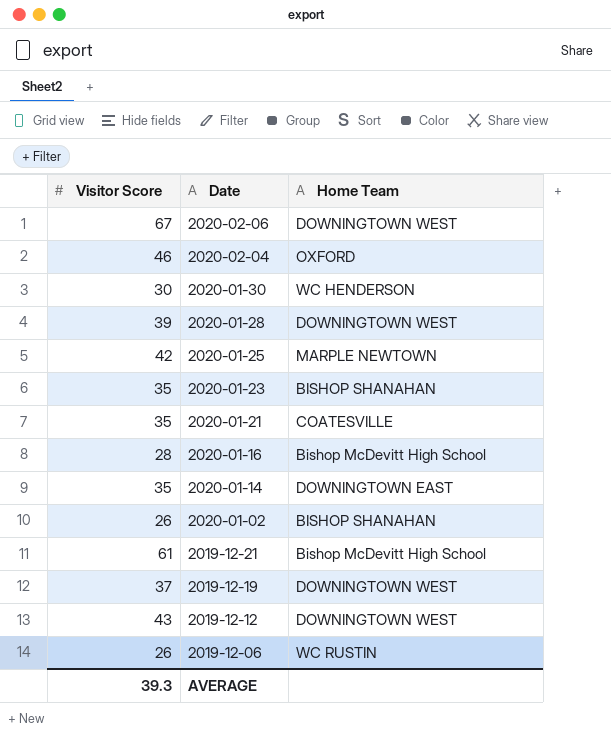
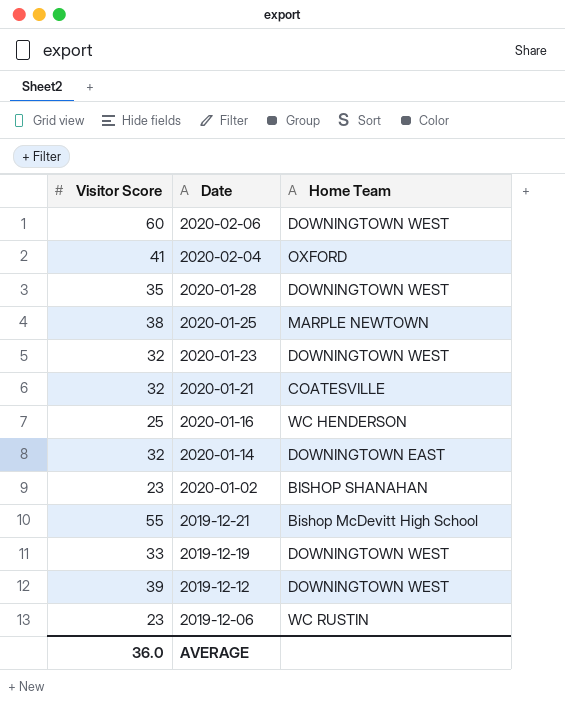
row 2020-01-30: 30 | WC HENDERSON -> none
2020-02-06 | Visitor Score: 67 -> 60
2020-02-04 | Visitor Score: 46 -> 41
2020-01-28 | Visitor Score: 39 -> 35
2020-01-25 | Visitor Score: 42 -> 38
2020-01-23 | Visitor Score: 35 -> 32
2020-01-23 | Home Team: BISHOP SHANAHAN -> DOWNINGTOWN WEST
2020-01-21 | Visitor Score: 35 -> 32
2020-01-16 | Visitor Score: 28 -> 25
2020-01-16 | Home Team: Bishop McDevitt High School -> WC HENDERSON
2020-01-14 | Visitor Score: 35 -> 32
2020-01-02 | Visitor Score: 26 -> 23
2019-12-21 | Visitor Score: 61 -> 55
2019-12-19 | Visitor Score: 37 -> 33
2019-12-12 | Visitor Score: 43 -> 39
2019-12-06 | Visitor Score: 26 -> 23
AVERAGE | Visitor Score: 39.3 -> 36.0

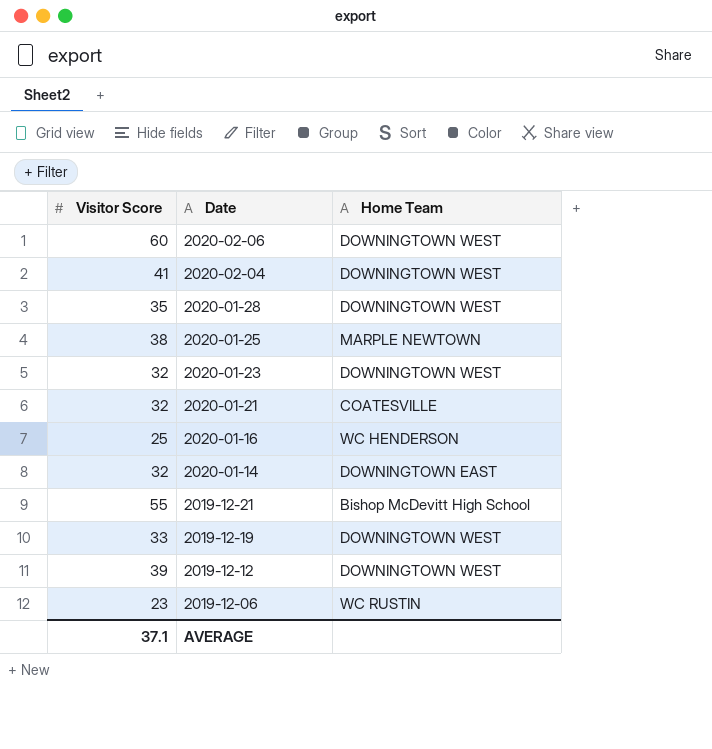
row 2020-01-02: 23 | BISHOP SHANAHAN -> none
2020-02-04 | Home Team: OXFORD -> DOWNINGTOWN WEST
AVERAGE | Visitor Score: 36.0 -> 37.1

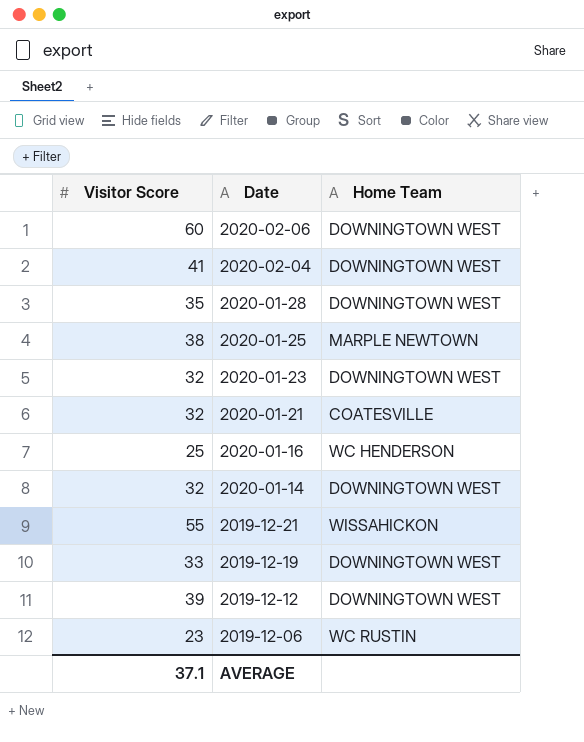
2020-01-14 | Home Team: DOWNINGTOWN EAST -> DOWNINGTOWN WEST
2019-12-21 | Home Team: Bishop McDevitt High School -> WISSAHICKON

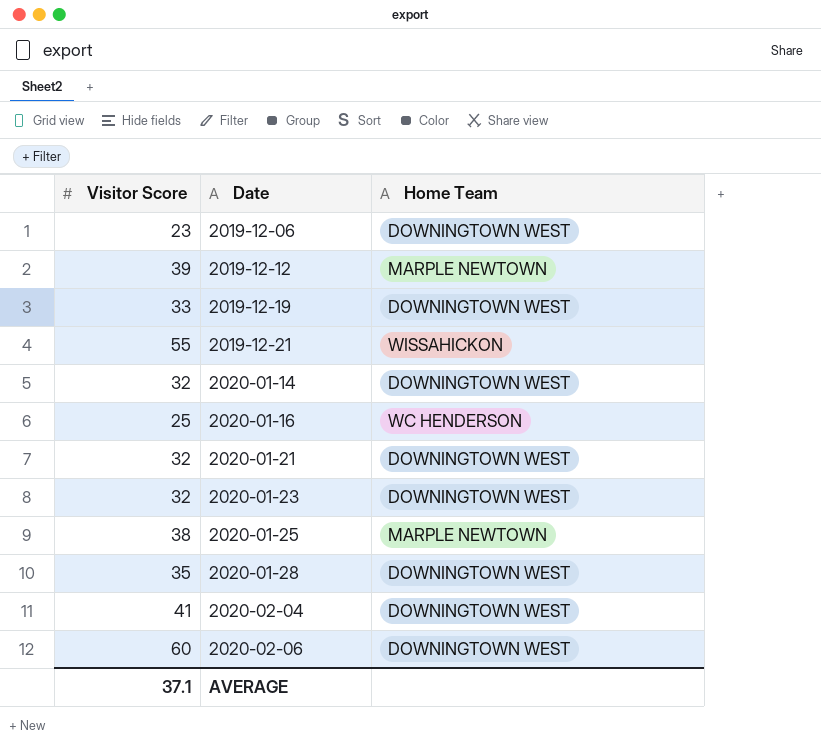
row order: Date descending -> Date ascending
2019-12-06 | Home Team: WC RUSTIN -> DOWNINGTOWN WEST
2019-12-12 | Home Team: DOWNINGTOWN WEST -> MARPLE NEWTOWN
2020-01-21 | Home Team: COATESVILLE -> DOWNINGTOWN WEST

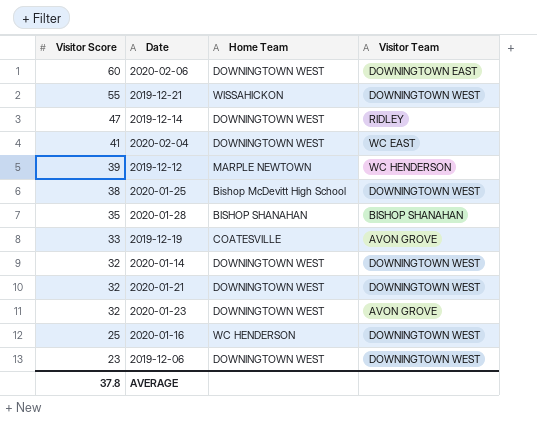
row order: Date ascending -> Visitor Score descending
column Visitor Team | position: none -> 4
row 2019-12-14: none -> 47 | DOWNINGTOWN WEST | RIDLEY
2020-01-25 | Home Team: MARPLE NEWTOWN -> Bishop McDevitt High School
2020-01-28 | Home Team: DOWNINGTOWN WEST -> BISHOP SHANAHAN
2019-12-19 | Home Team: DOWNINGTOWN WEST -> COATESVILLE
AVERAGE | Visitor Score: 37.1 -> 37.8

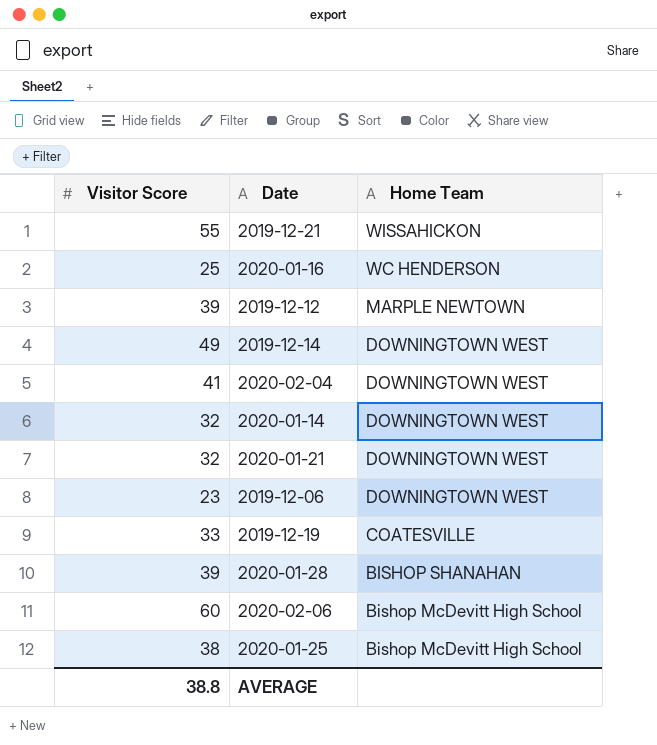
row order: Visitor Score descending -> Home Team descending
column Visitor Team | position: 4 -> none
row 2020-01-23: 32 | DOWNINGTOWN WEST | AVON GROVE -> none
2019-12-14 | Visitor Score: 47 -> 49
2020-01-28 | Visitor Score: 35 -> 39
2020-02-06 | Home Team: DOWNINGTOWN WEST -> Bishop McDevitt High School
AVERAGE | Visitor Score: 37.8 -> 38.8

